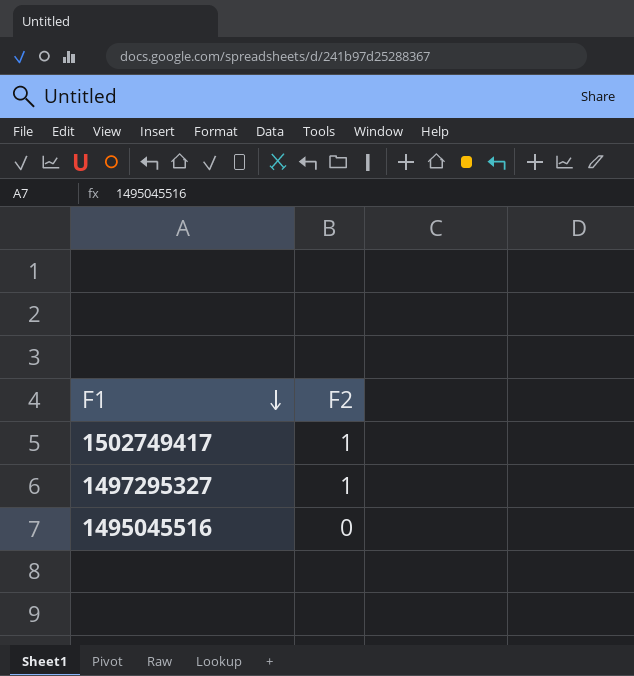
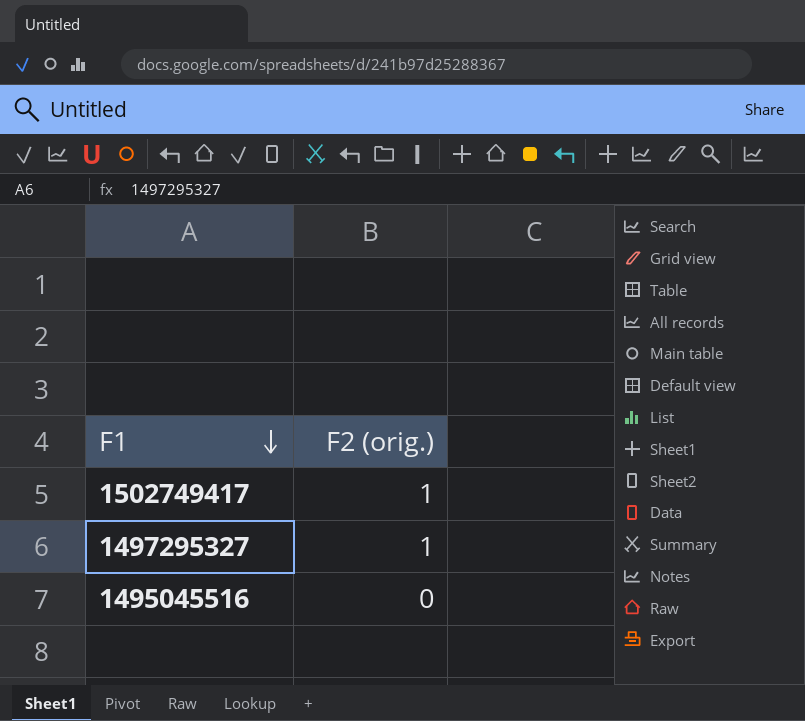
column name: F2 -> F2 (orig.)

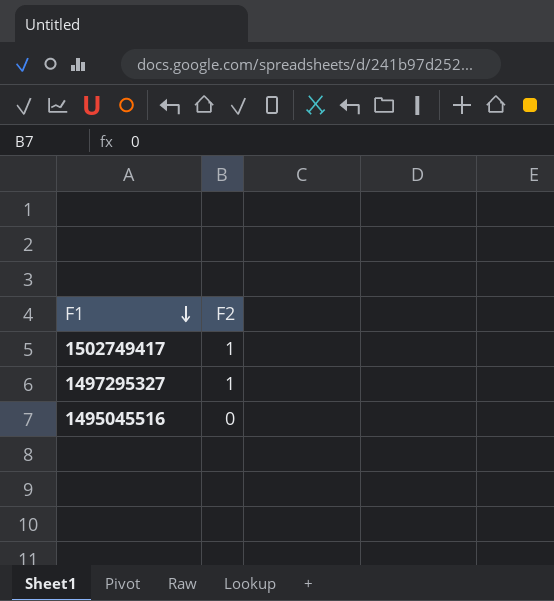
column name: F2 (orig.) -> F2

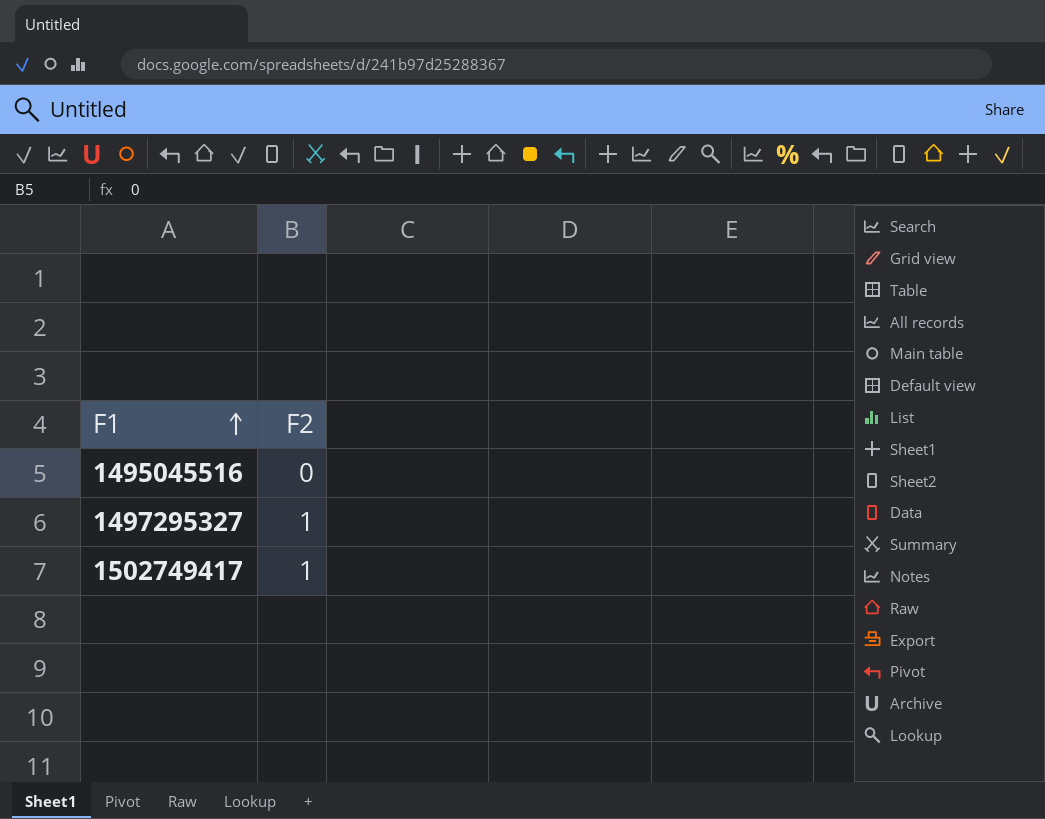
row order: F1 descending -> F1 ascending

